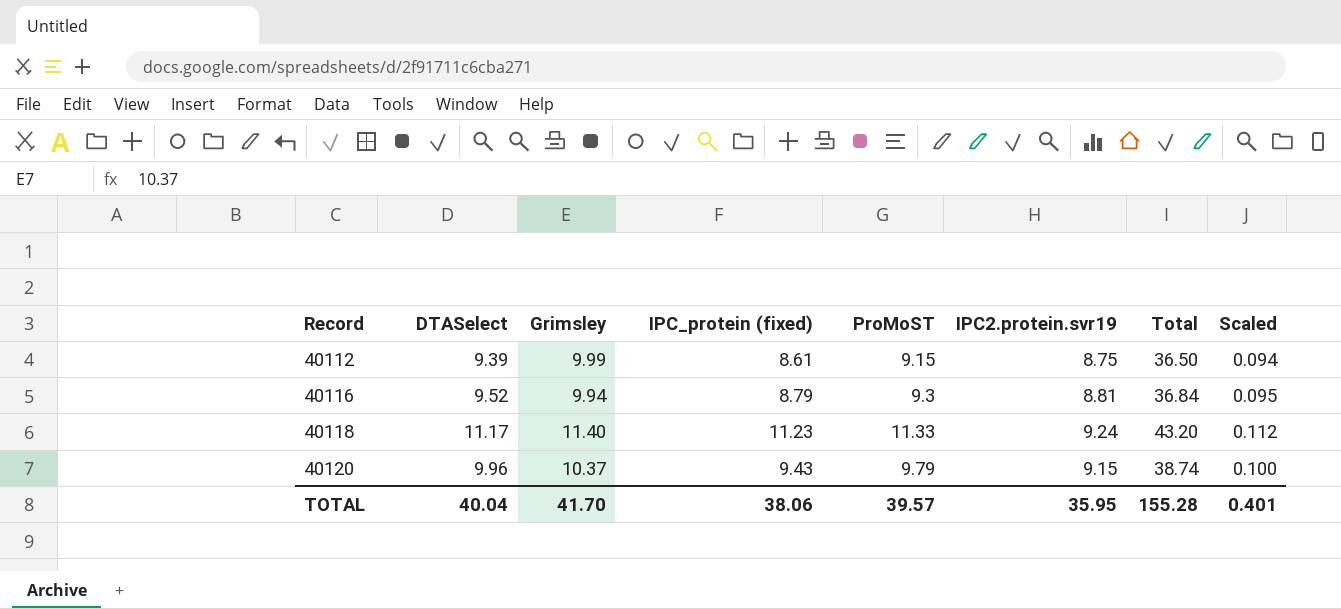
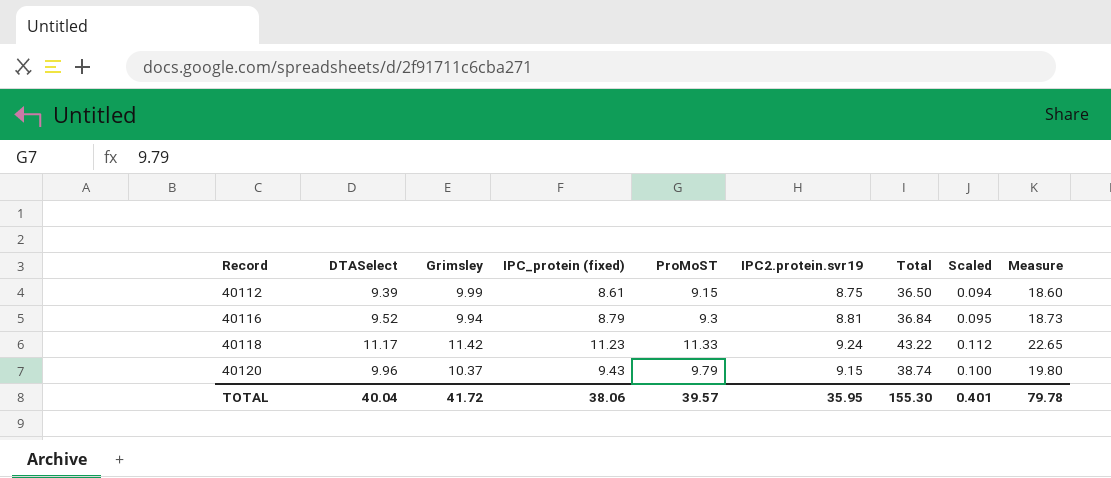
column Measure | formula: none -> [Grimsley] + [IPC_protein (fixed)]
40118 | Grimsley: 11.40 -> 11.42
40118 | Total: 43.20 -> 43.22
TOTAL | Grimsley: 41.70 -> 41.72
TOTAL | Total: 155.28 -> 155.30

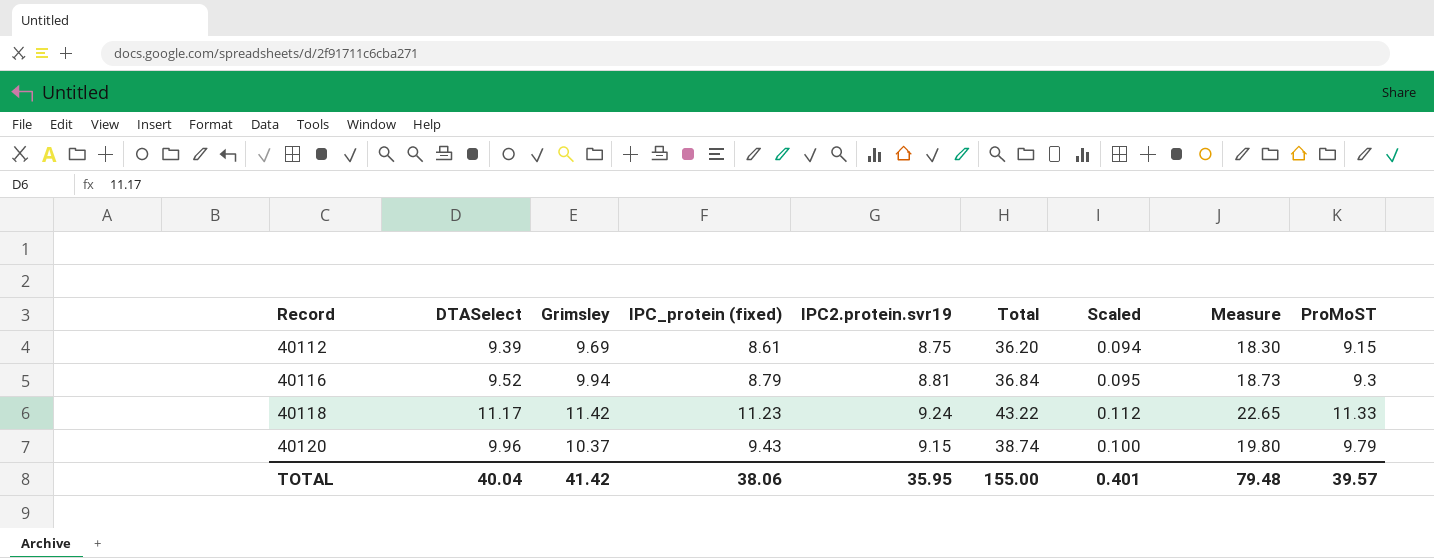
column ProMoST | position: 5 -> 9
40112 | Grimsley: 9.99 -> 9.69
40112 | Total: 36.50 -> 36.20
40112 | Measure: 18.60 -> 18.30
TOTAL | Grimsley: 41.72 -> 41.42
TOTAL | Total: 155.30 -> 155.00
TOTAL | Measure: 79.78 -> 79.48

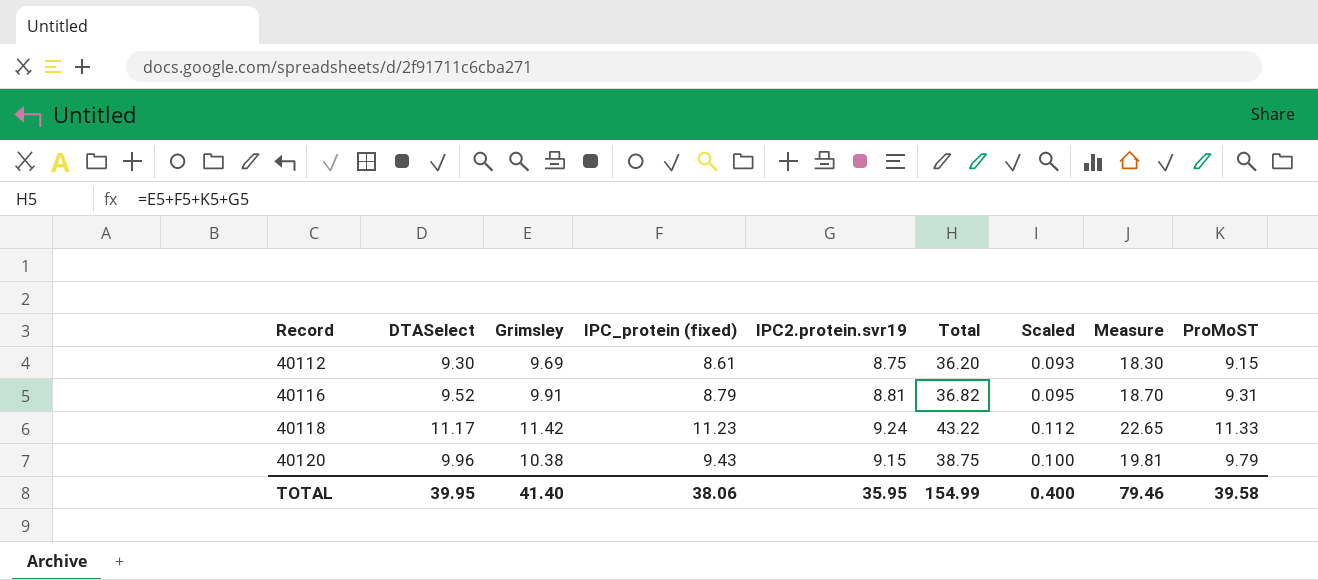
40112 | DTASelect: 9.39 -> 9.30
40112 | Scaled: 0.094 -> 0.093
40116 | Grimsley: 9.94 -> 9.91
40116 | Total: 36.84 -> 36.82
40116 | Measure: 18.73 -> 18.70
40116 | ProMoST: 9.3 -> 9.31
40120 | Grimsley: 10.37 -> 10.38
40120 | Total: 38.74 -> 38.75
40120 | Measure: 19.80 -> 19.81
TOTAL | DTASelect: 40.04 -> 39.95
TOTAL | Grimsley: 41.42 -> 41.40
TOTAL | Total: 155.00 -> 154.99
TOTAL | Scaled: 0.401 -> 0.400
TOTAL | Measure: 79.48 -> 79.46
TOTAL | ProMoST: 39.57 -> 39.58

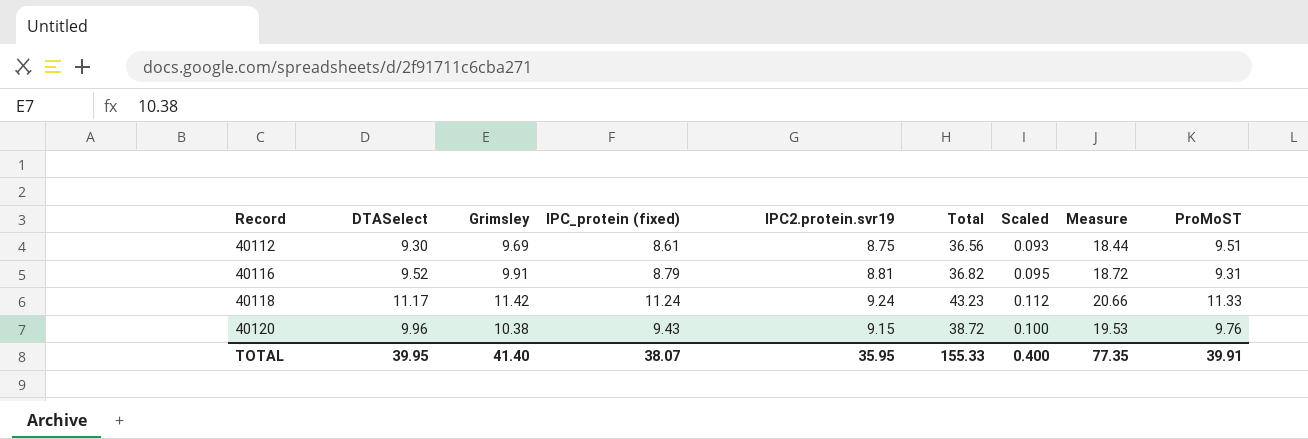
column Measure | formula: [Grimsley] + [IPC_protein (fixed)] -> [Grimsley] + [IPC2.protein.svr19]
40112 | Total: 36.20 -> 36.56
40112 | ProMoST: 9.15 -> 9.51
40118 | IPC_protein (fixed): 11.23 -> 11.24
40118 | Total: 43.22 -> 43.23
40120 | Total: 38.75 -> 38.72
40120 | ProMoST: 9.79 -> 9.76
TOTAL | IPC_protein (fixed): 38.06 -> 38.07
TOTAL | Total: 154.99 -> 155.33
TOTAL | Measure: 79.46 -> 77.35
TOTAL | ProMoST: 39.58 -> 39.91

